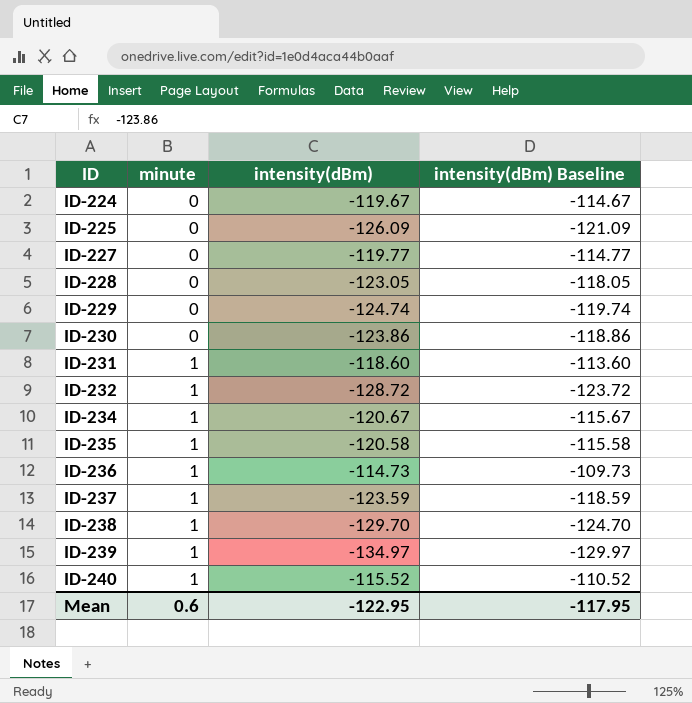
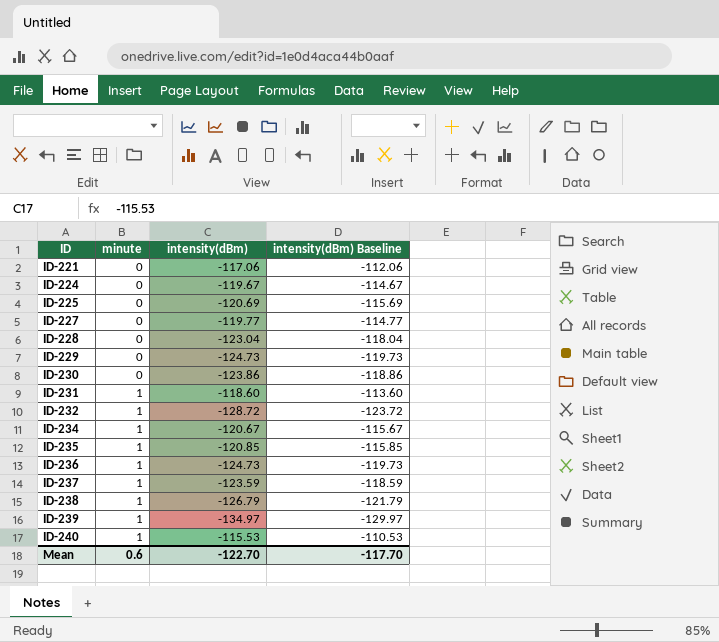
row ID-221: none -> 0 | -117.06 | -112.06
ID-225 | intensity(dBm): -126.09 -> -120.69
ID-225 | intensity(dBm) Baseline: -121.09 -> -115.69
ID-228 | intensity(dBm): -123.05 -> -123.04
ID-228 | intensity(dBm) Baseline: -118.05 -> -118.04
ID-229 | intensity(dBm): -124.74 -> -124.73
ID-229 | intensity(dBm) Baseline: -119.74 -> -119.73
ID-235 | intensity(dBm): -120.58 -> -120.85
ID-235 | intensity(dBm) Baseline: -115.58 -> -115.85
ID-236 | intensity(dBm): -114.73 -> -124.73
ID-236 | intensity(dBm) Baseline: -109.73 -> -119.73
ID-238 | intensity(dBm): -129.70 -> -126.79
ID-238 | intensity(dBm) Baseline: -124.70 -> -121.79
ID-240 | intensity(dBm): -115.52 -> -115.53
ID-240 | intensity(dBm) Baseline: -110.52 -> -110.53
Mean | intensity(dBm): -122.95 -> -122.70
Mean | intensity(dBm) Baseline: -117.95 -> -117.70

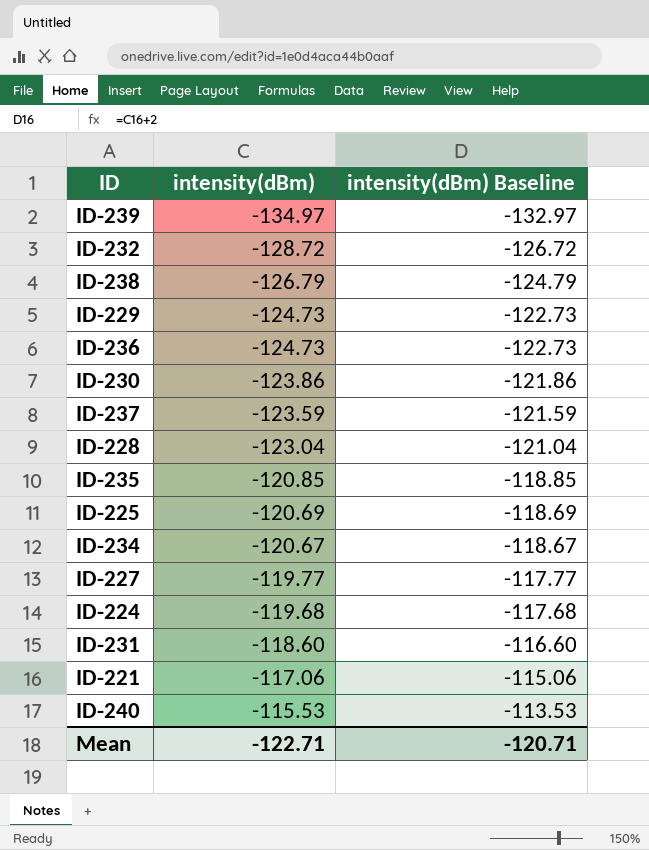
row order: ID ascending -> intensity(dBm) ascending
column minute | position: 2 -> none
column intensity(dBm) Baseline | formula: [intensity(dBm)] + 5 -> [intensity(dBm)] + 2
ID-224 | intensity(dBm): -119.67 -> -119.68
Mean | intensity(dBm): -122.70 -> -122.71
Mean | intensity(dBm) Baseline: -117.70 -> -120.71

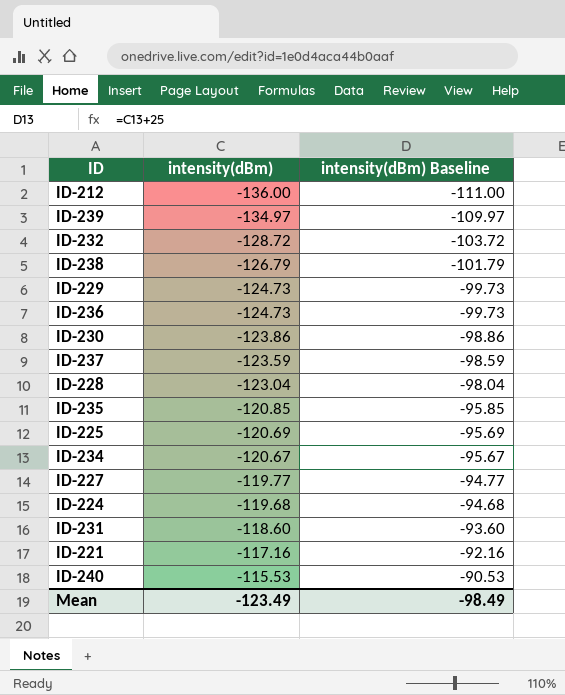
column intensity(dBm) Baseline | formula: [intensity(dBm)] + 2 -> [intensity(dBm)] + 25
row ID-212: none -> -136.00 | -111.00
ID-221 | intensity(dBm): -117.06 -> -117.16
Mean | intensity(dBm): -122.71 -> -123.49
Mean | intensity(dBm) Baseline: -120.71 -> -98.49

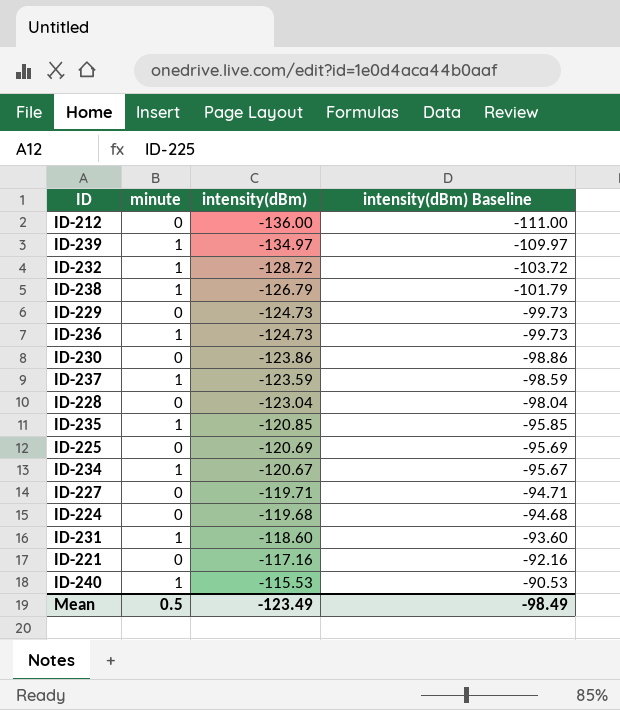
column minute | position: none -> 2
ID-227 | intensity(dBm): -119.77 -> -119.71
ID-227 | intensity(dBm) Baseline: -94.77 -> -94.71

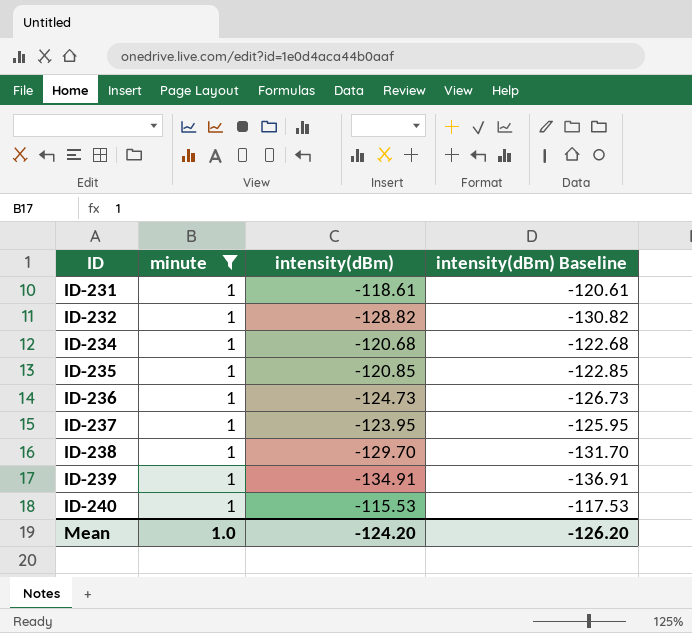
filter: none -> minute = 1
row order: intensity(dBm) ascending -> ID ascending
column intensity(dBm) Baseline | formula: [intensity(dBm)] + 25 -> [intensity(dBm)] - 2
ID-231 | intensity(dBm): -118.60 -> -118.61
ID-232 | intensity(dBm): -128.72 -> -128.82
ID-234 | intensity(dBm): -120.67 -> -120.68
ID-237 | intensity(dBm): -123.59 -> -123.95
ID-238 | intensity(dBm): -126.79 -> -129.70
ID-239 | intensity(dBm): -134.97 -> -134.91
Mean | minute: 0.5 -> 1.0
Mean | intensity(dBm): -123.49 -> -124.20
Mean | intensity(dBm) Baseline: -98.49 -> -126.20

